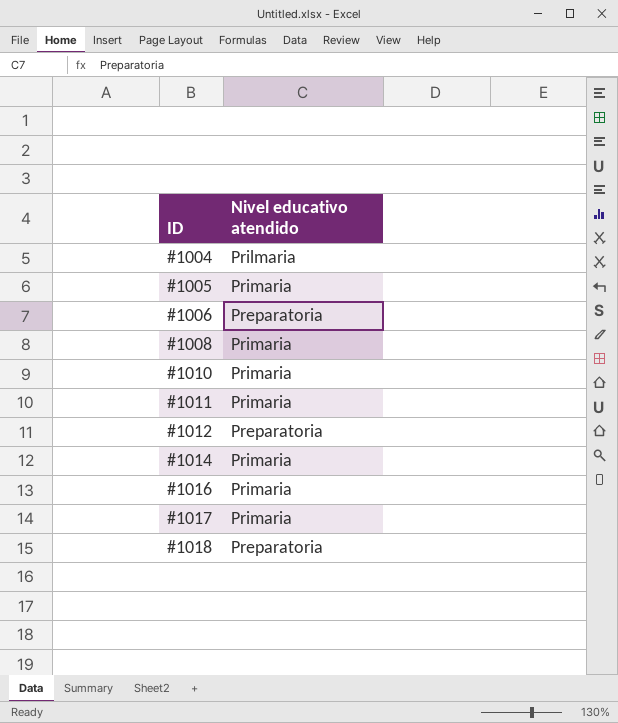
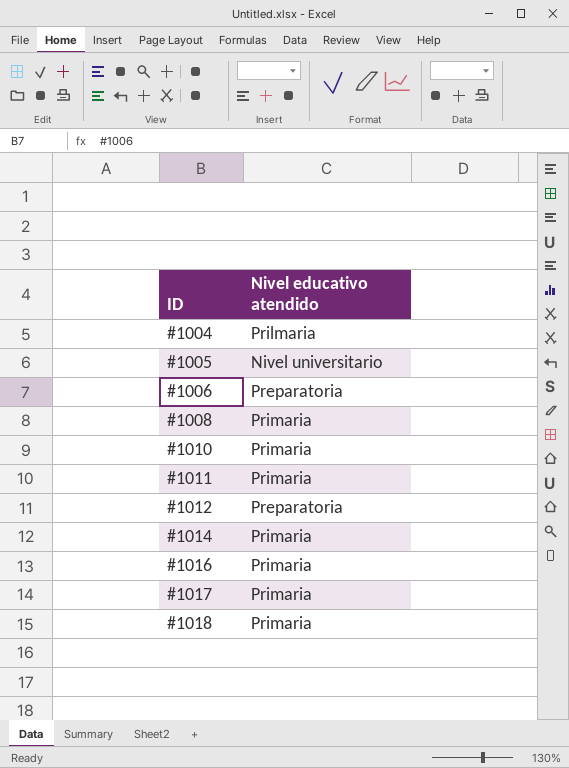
#1005 | Nivel educativo atendido: Primaria -> Nivel universitario
#1018 | Nivel educativo atendido: Preparatoria -> Primaria

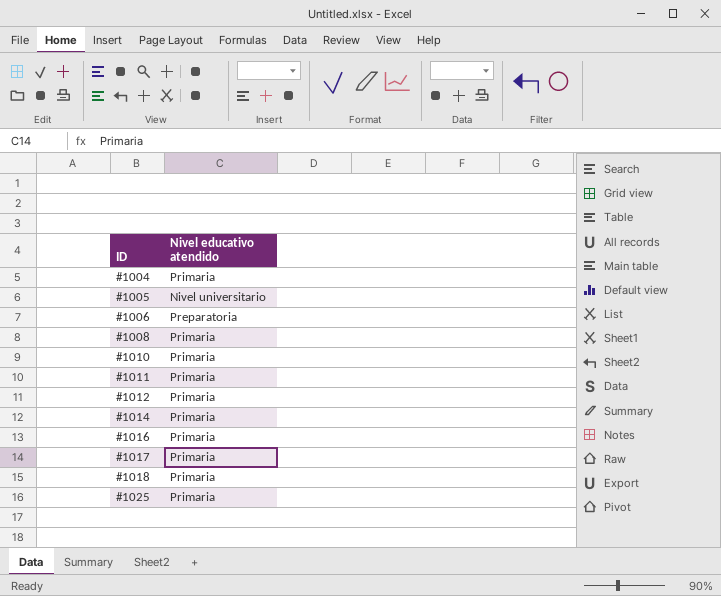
#1004 | Nivel educativo atendido: Prilmaria -> Primaria
#1012 | Nivel educativo atendido: Preparatoria -> Primaria
row #1025: none -> Primaria

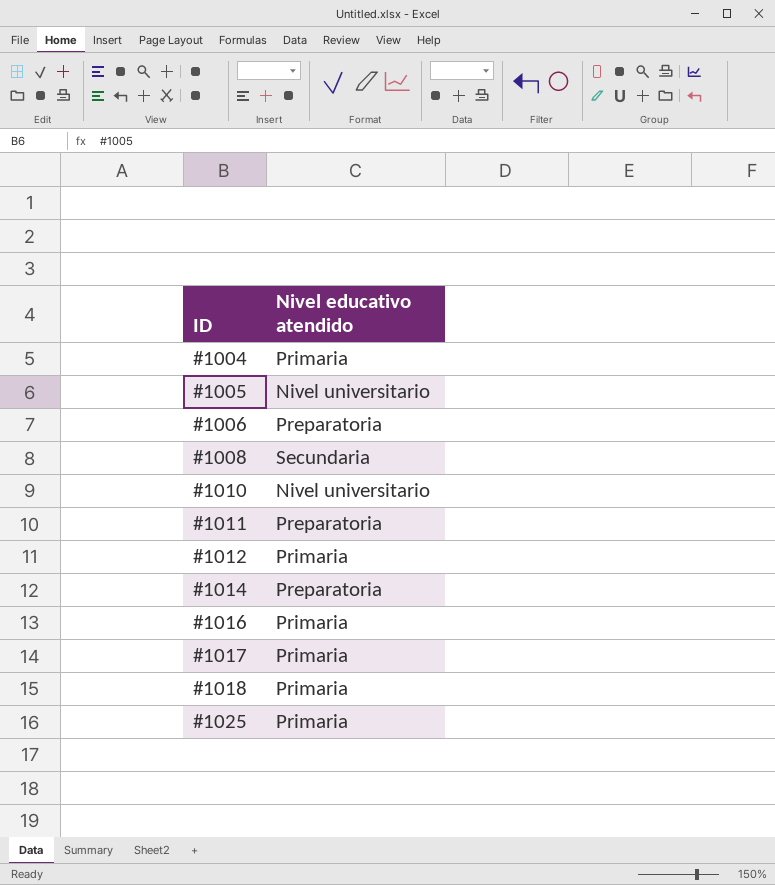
#1008 | Nivel educativo atendido: Primaria -> Secundaria
#1010 | Nivel educativo atendido: Primaria -> Nivel universitario
#1011 | Nivel educativo atendido: Primaria -> Preparatoria
#1014 | Nivel educativo atendido: Primaria -> Preparatoria

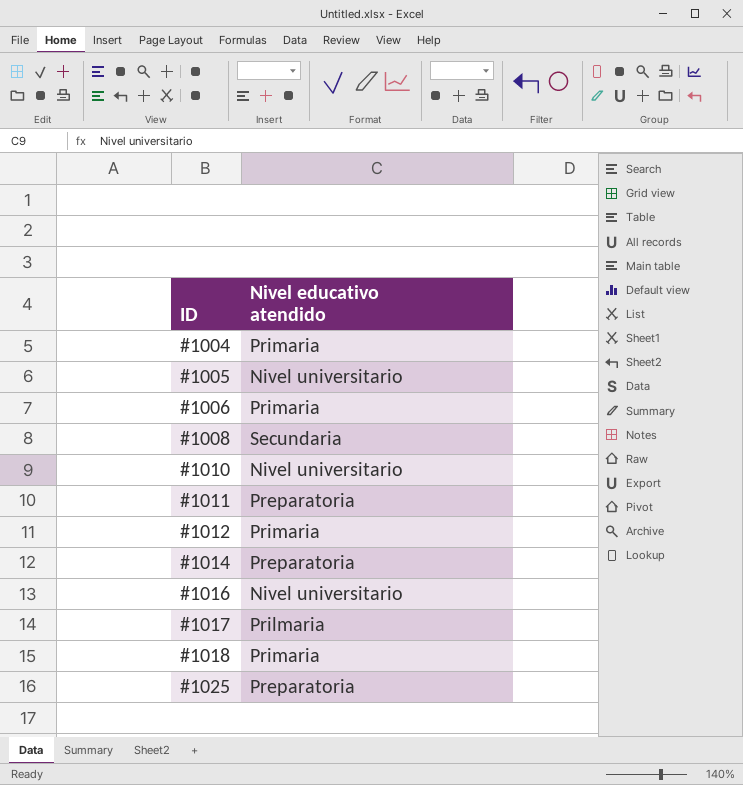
#1006 | Nivel educativo atendido: Preparatoria -> Primaria
#1016 | Nivel educativo atendido: Primaria -> Nivel universitario
#1017 | Nivel educativo atendido: Primaria -> Prilmaria
#1025 | Nivel educativo atendido: Primaria -> Preparatoria

